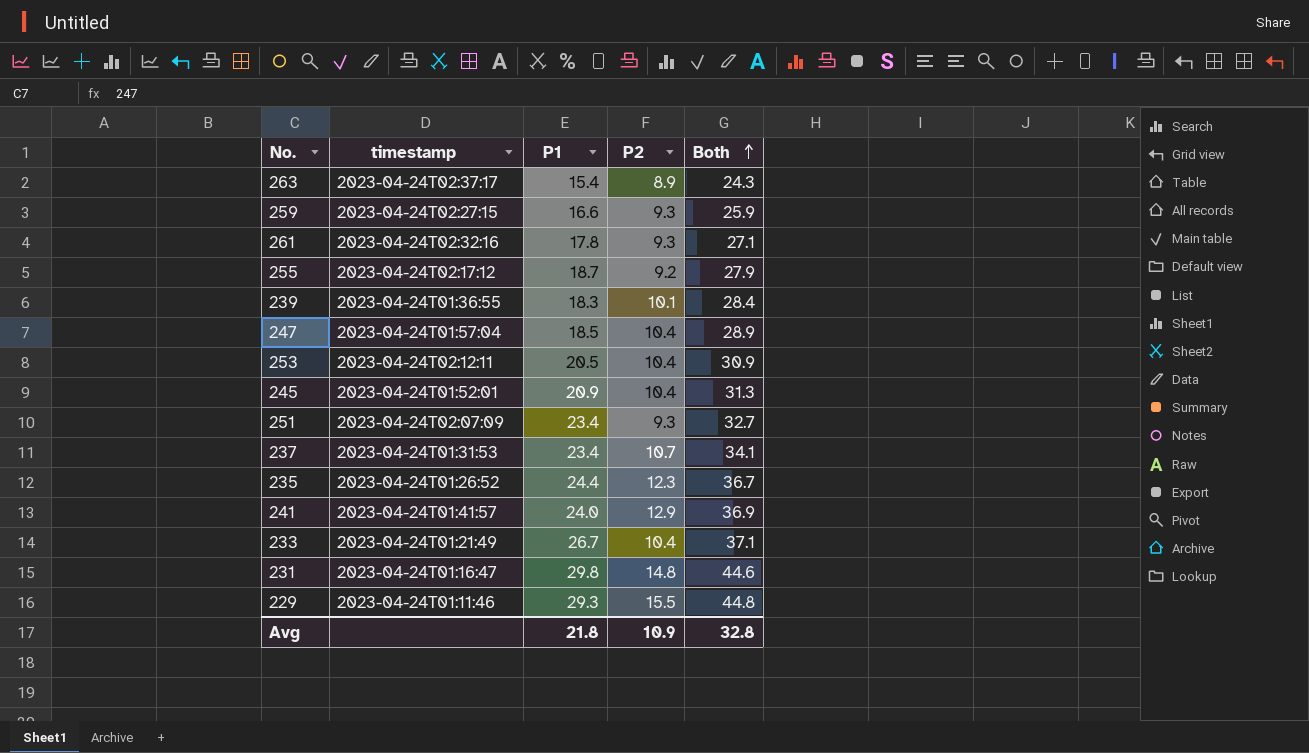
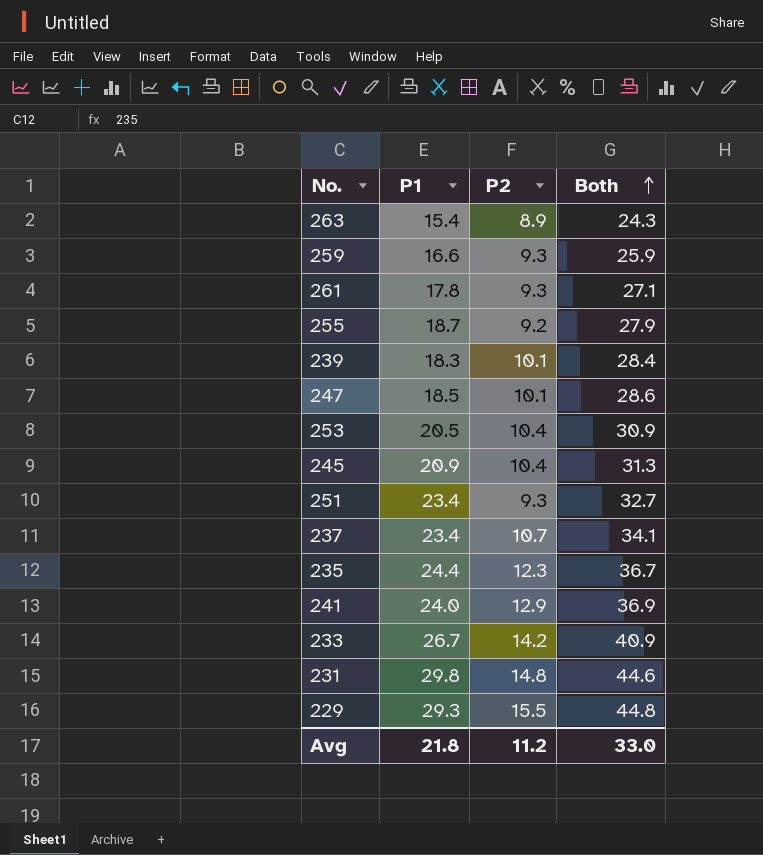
column timestamp | position: 2 -> none
247 | P2: 10.4 -> 10.1
247 | Both: 28.9 -> 28.6
233 | P2: 10.4 -> 14.2
233 | Both: 37.1 -> 40.9
Avg | P2: 10.9 -> 11.2
Avg | Both: 32.8 -> 33.0

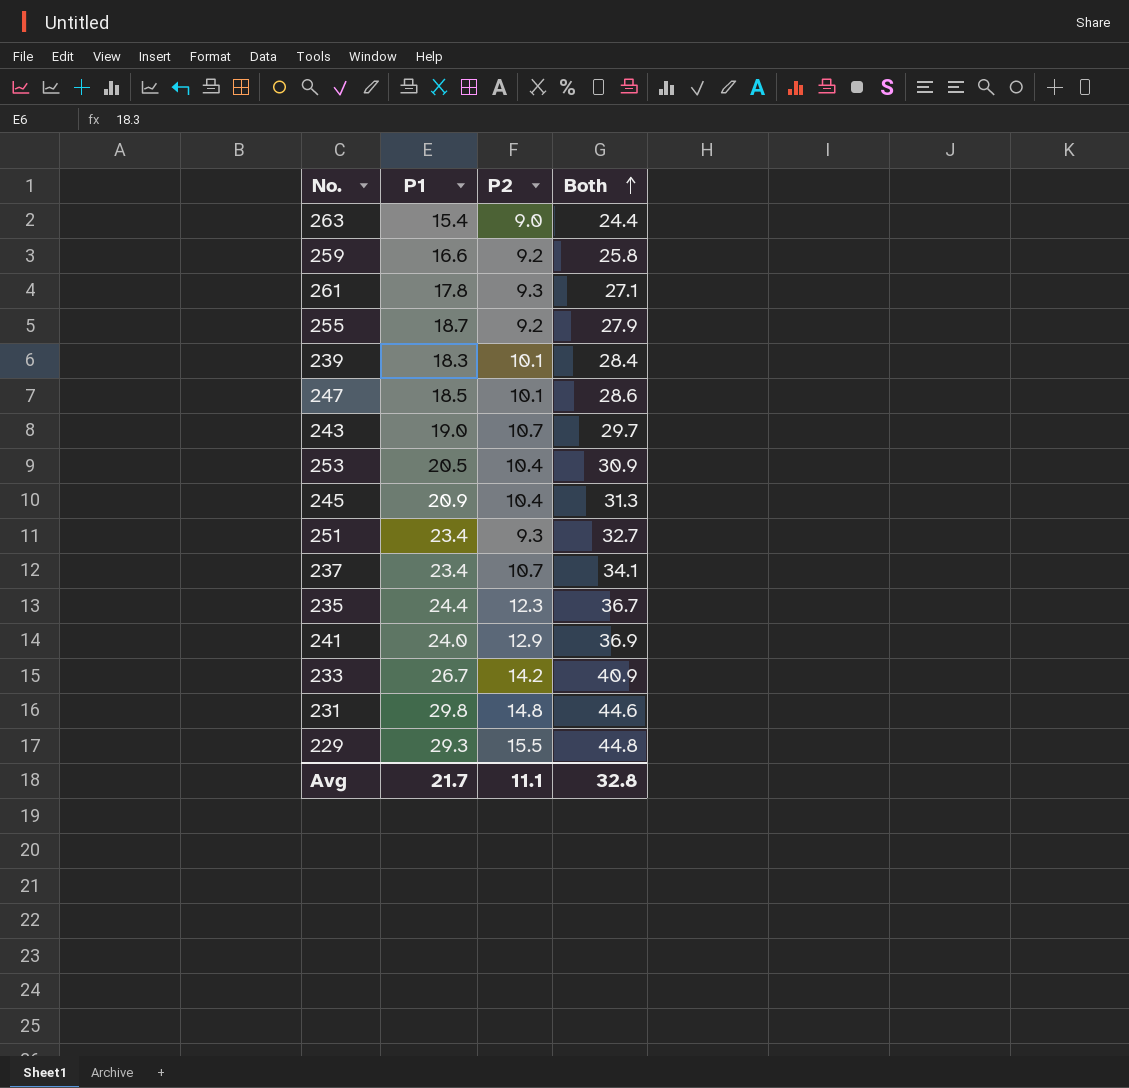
263 | P2: 8.9 -> 9.0
263 | Both: 24.3 -> 24.4
259 | P2: 9.3 -> 9.2
259 | Both: 25.9 -> 25.8
row 243: none -> 19.0 | 10.7 | 29.7
Avg | P1: 21.8 -> 21.7
Avg | P2: 11.2 -> 11.1
Avg | Both: 33.0 -> 32.8

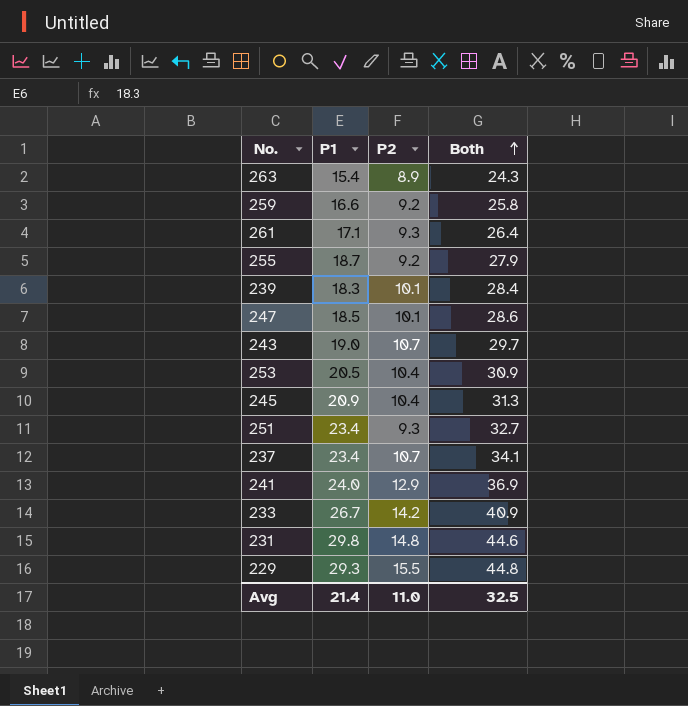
row 235: 24.4 | 12.3 | 36.7 -> none
263 | P2: 9.0 -> 8.9
263 | Both: 24.4 -> 24.3
261 | P1: 17.8 -> 17.1
261 | Both: 27.1 -> 26.4
Avg | P1: 21.7 -> 21.4
Avg | P2: 11.1 -> 11.0
Avg | Both: 32.8 -> 32.5

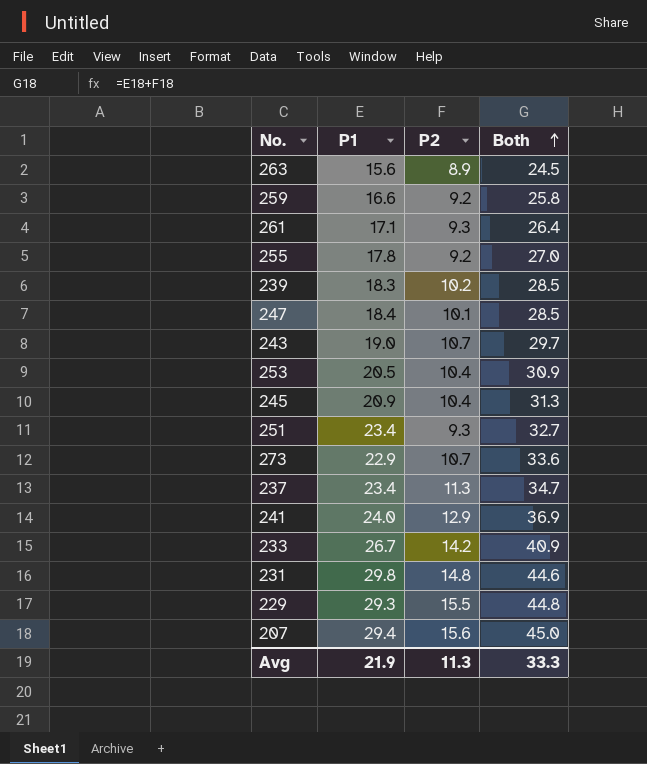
263 | P1: 15.4 -> 15.6
263 | Both: 24.3 -> 24.5
255 | P1: 18.7 -> 17.8
255 | Both: 27.9 -> 27.0
239 | P2: 10.1 -> 10.2
239 | Both: 28.4 -> 28.5
247 | P1: 18.5 -> 18.4
247 | Both: 28.6 -> 28.5
row 273: none -> 22.9 | 10.7 | 33.6
237 | P2: 10.7 -> 11.3
237 | Both: 34.1 -> 34.7
row 207: none -> 29.4 | 15.6 | 45.0
Avg | P1: 21.4 -> 21.9
Avg | P2: 11.0 -> 11.3
Avg | Both: 32.5 -> 33.3

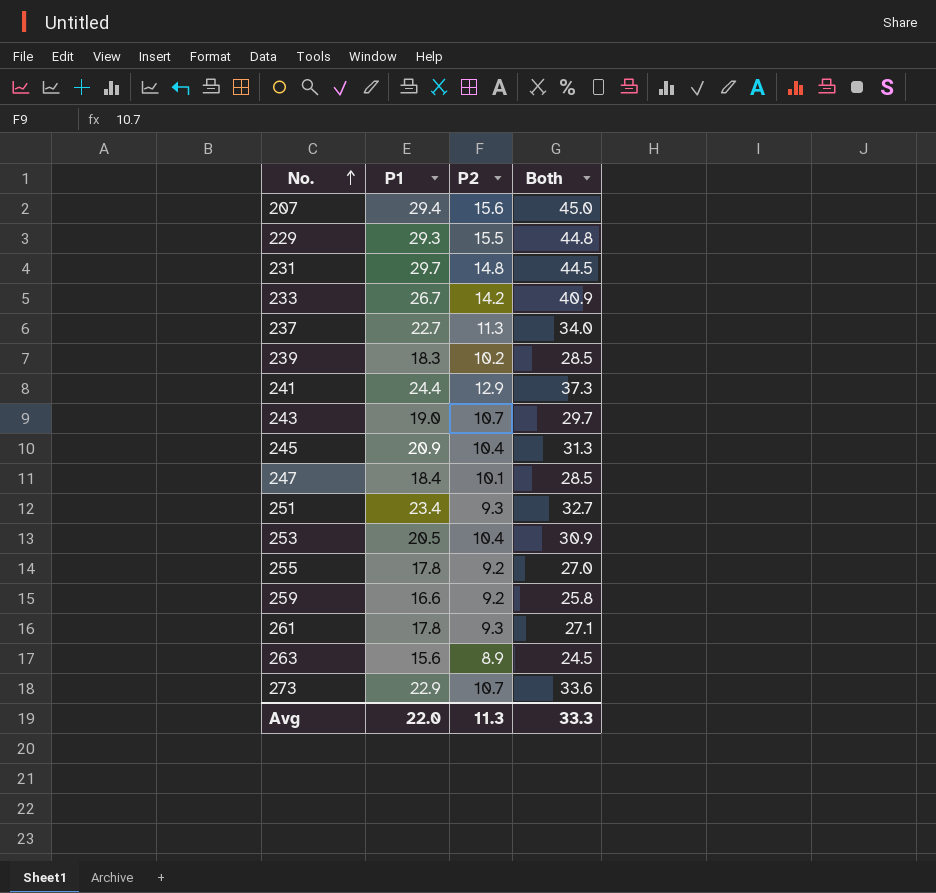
row order: Both ascending -> No. ascending
231 | P1: 29.8 -> 29.7
231 | Both: 44.6 -> 44.5
237 | P1: 23.4 -> 22.7
237 | Both: 34.7 -> 34.0
241 | P1: 24.0 -> 24.4
241 | Both: 36.9 -> 37.3
261 | P1: 17.1 -> 17.8
261 | Both: 26.4 -> 27.1
Avg | P1: 21.9 -> 22.0

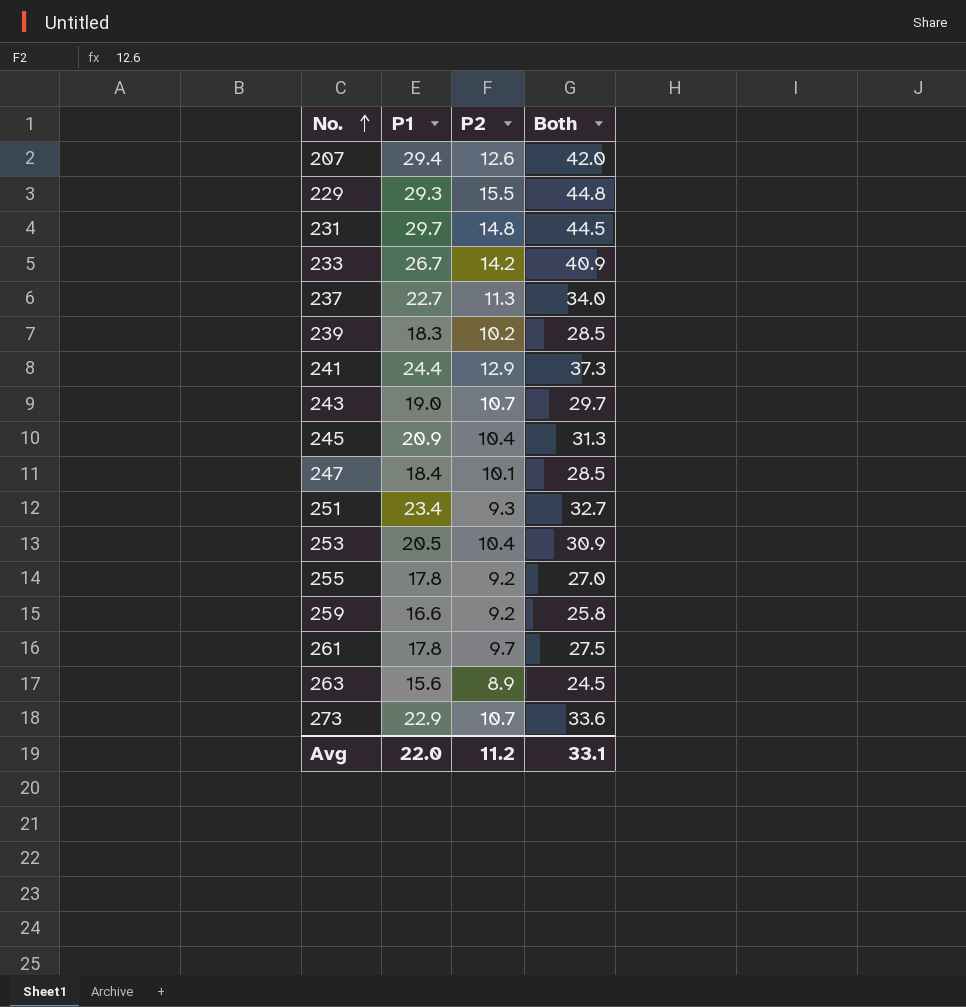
207 | P2: 15.6 -> 12.6
207 | Both: 45.0 -> 42.0
261 | P2: 9.3 -> 9.7
261 | Both: 27.1 -> 27.5
Avg | P2: 11.3 -> 11.2
Avg | Both: 33.3 -> 33.1

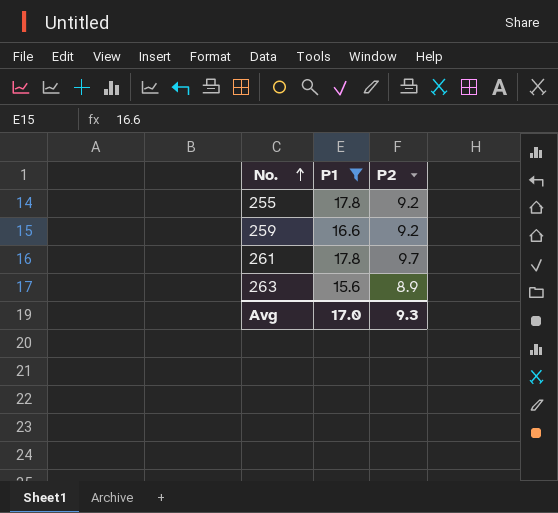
filter: none -> P1 <= 17.8
column Both | formula: [P1] + [P2] -> none
Avg | P1: 22.0 -> 17.0
Avg | P2: 11.2 -> 9.3

